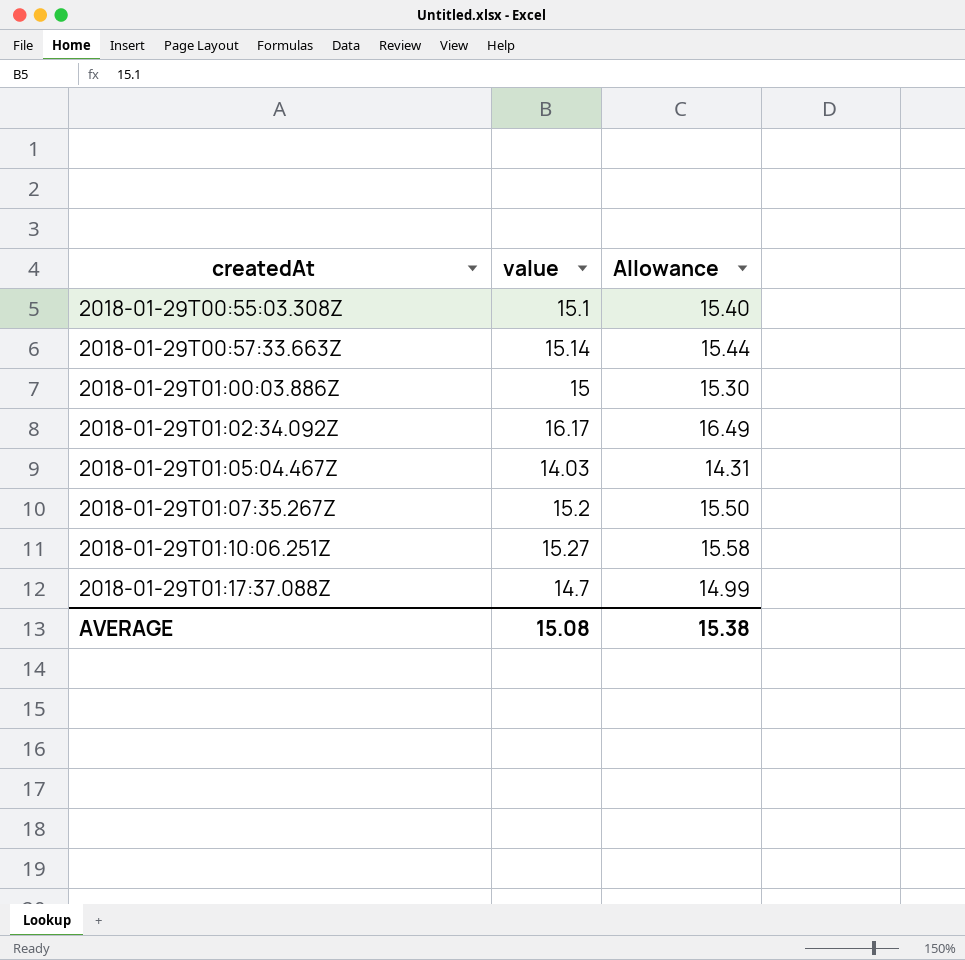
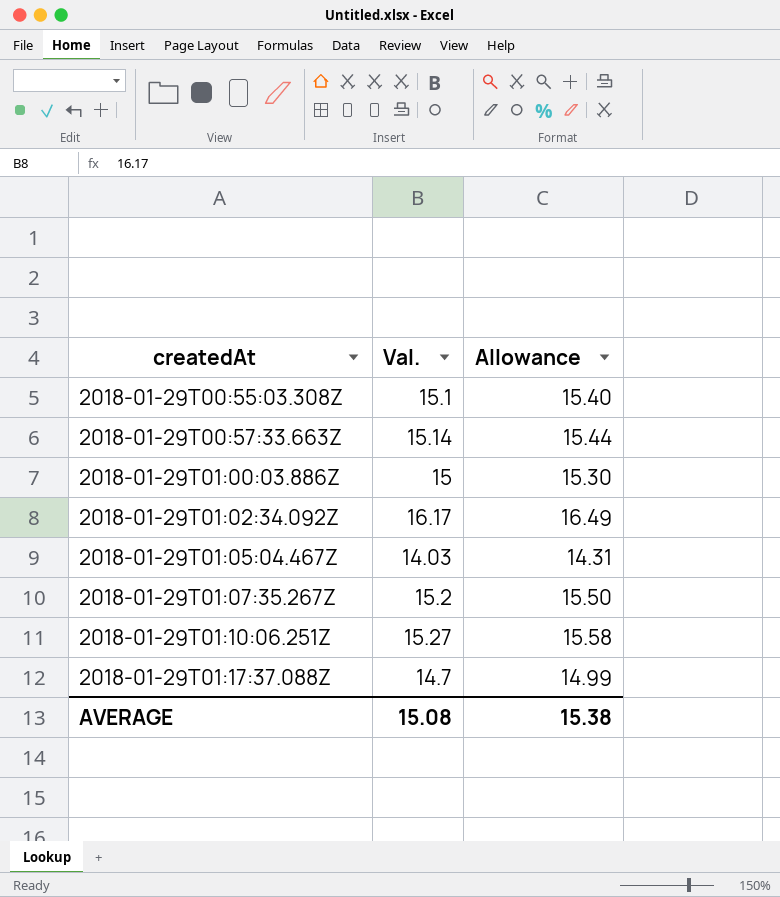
column name: value -> Val.

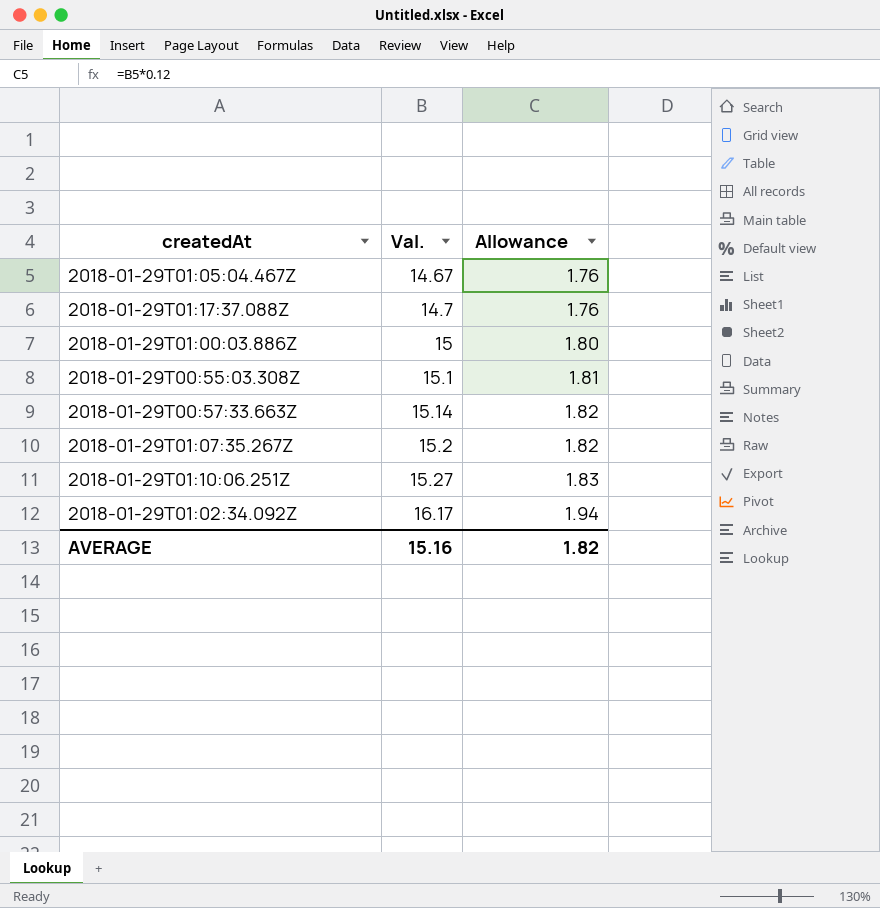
row order: createdAt ascending -> Val. ascending
column Allowance | formula: [Val.] * 1.02 -> [Val.] * 0.12
2018-01-29T01:05:04.467Z | Val.: 14.03 -> 14.67
AVERAGE | Val.: 15.08 -> 15.16
AVERAGE | Allowance: 15.38 -> 1.82

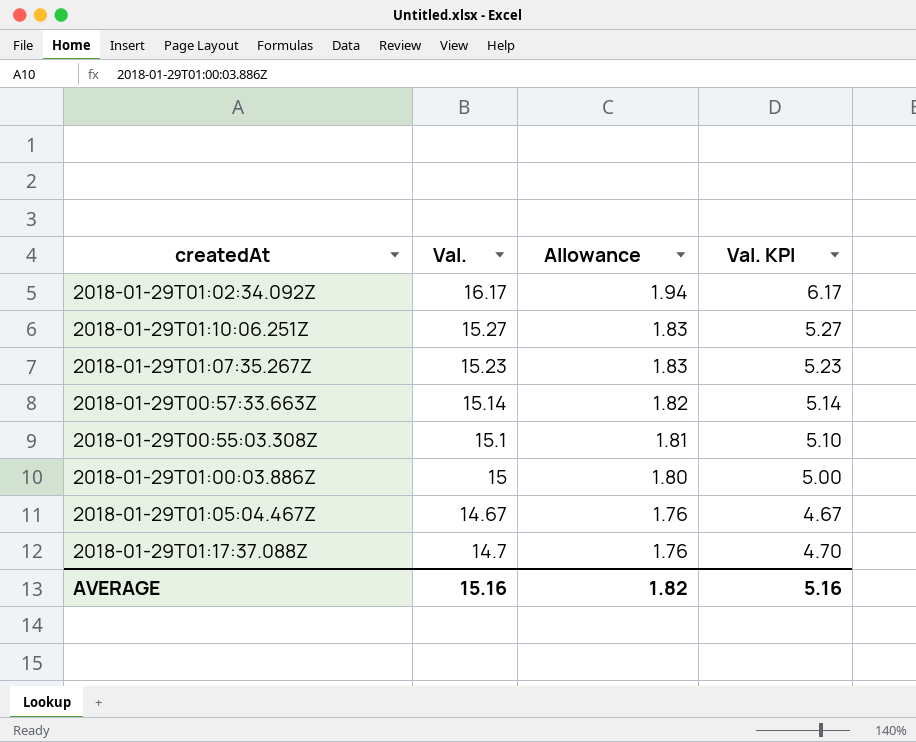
row order: Val. ascending -> Allowance descending
column Val. KPI | formula: none -> [Val.] - 10
2018-01-29T01:07:35.267Z | Val.: 15.2 -> 15.23
2018-01-29T01:07:35.267Z | Allowance: 1.82 -> 1.83

